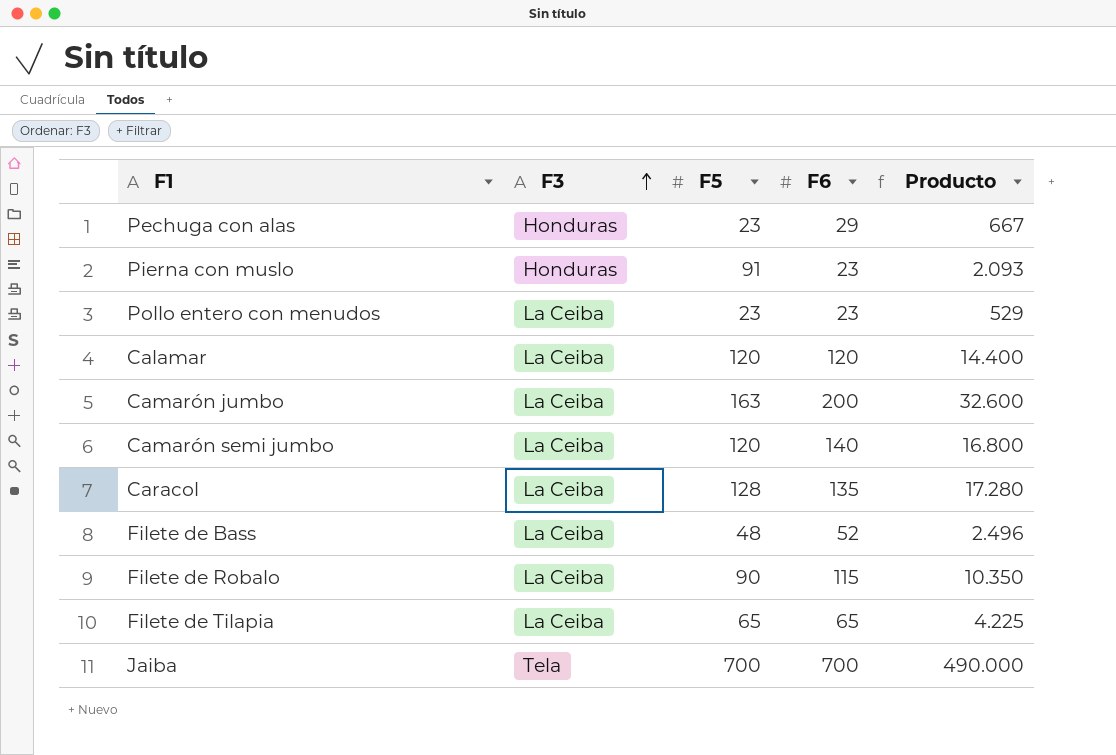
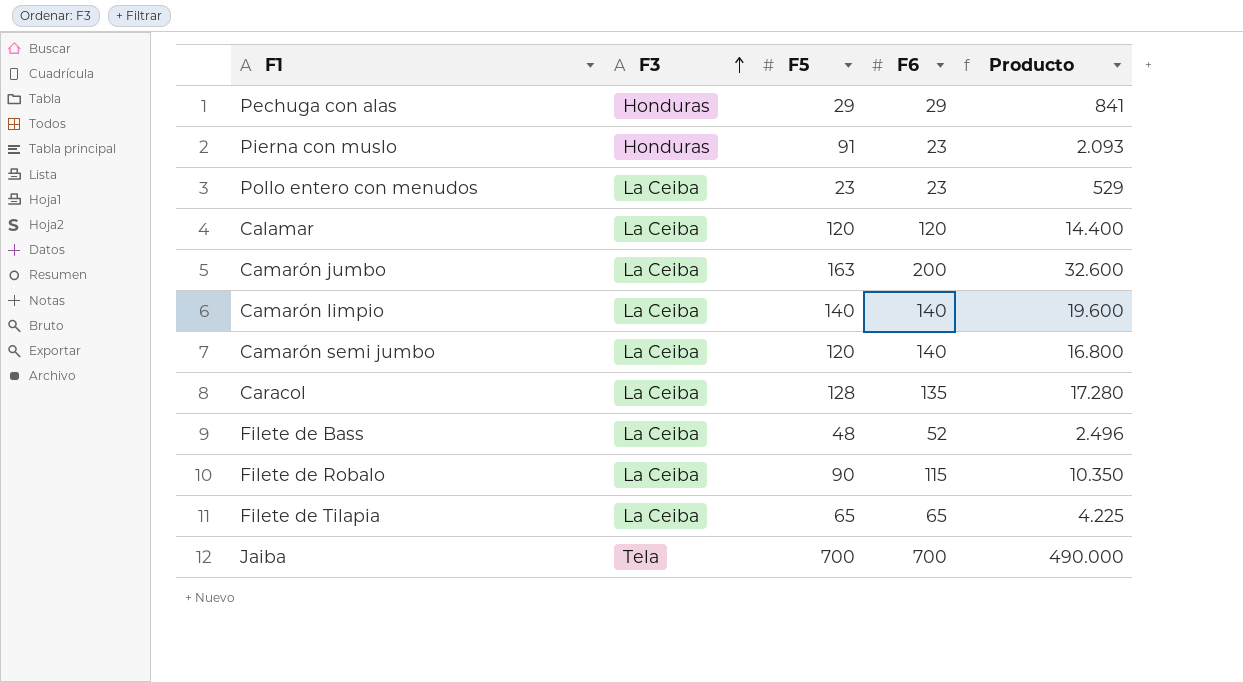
Pechuga con alas | F5: 23 -> 29
Pechuga con alas | Producto: 667 -> 841
row Camarón limpio: none -> La Ceiba | 140 | 140 | 19.600

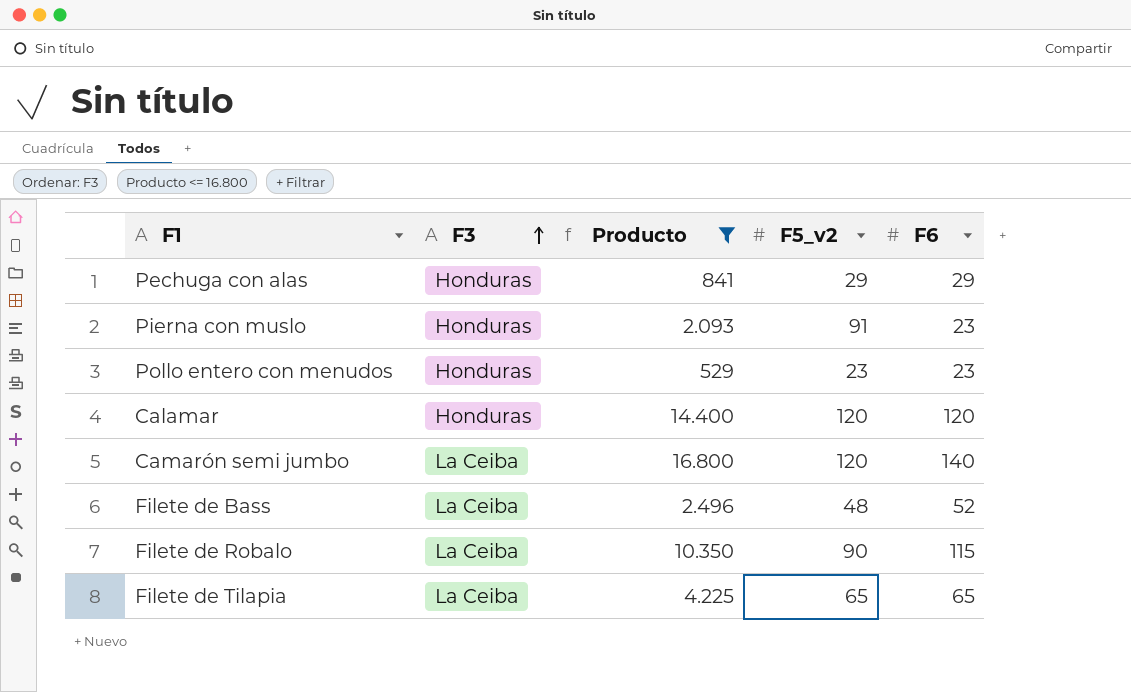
filter: none -> Producto <= 16.800
column Producto | position: 5 -> 3
column name: F5 -> F5_v2
Pollo entero con menudos | F3: La Ceiba -> Honduras
Calamar | F3: La Ceiba -> Honduras

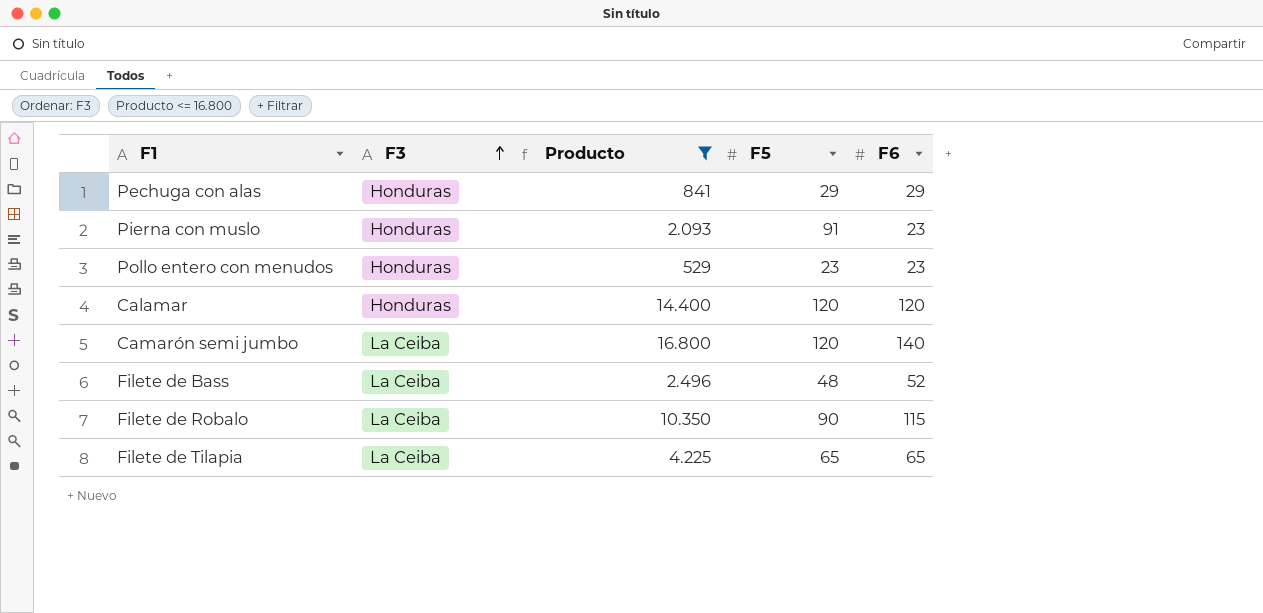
column name: F5_v2 -> F5

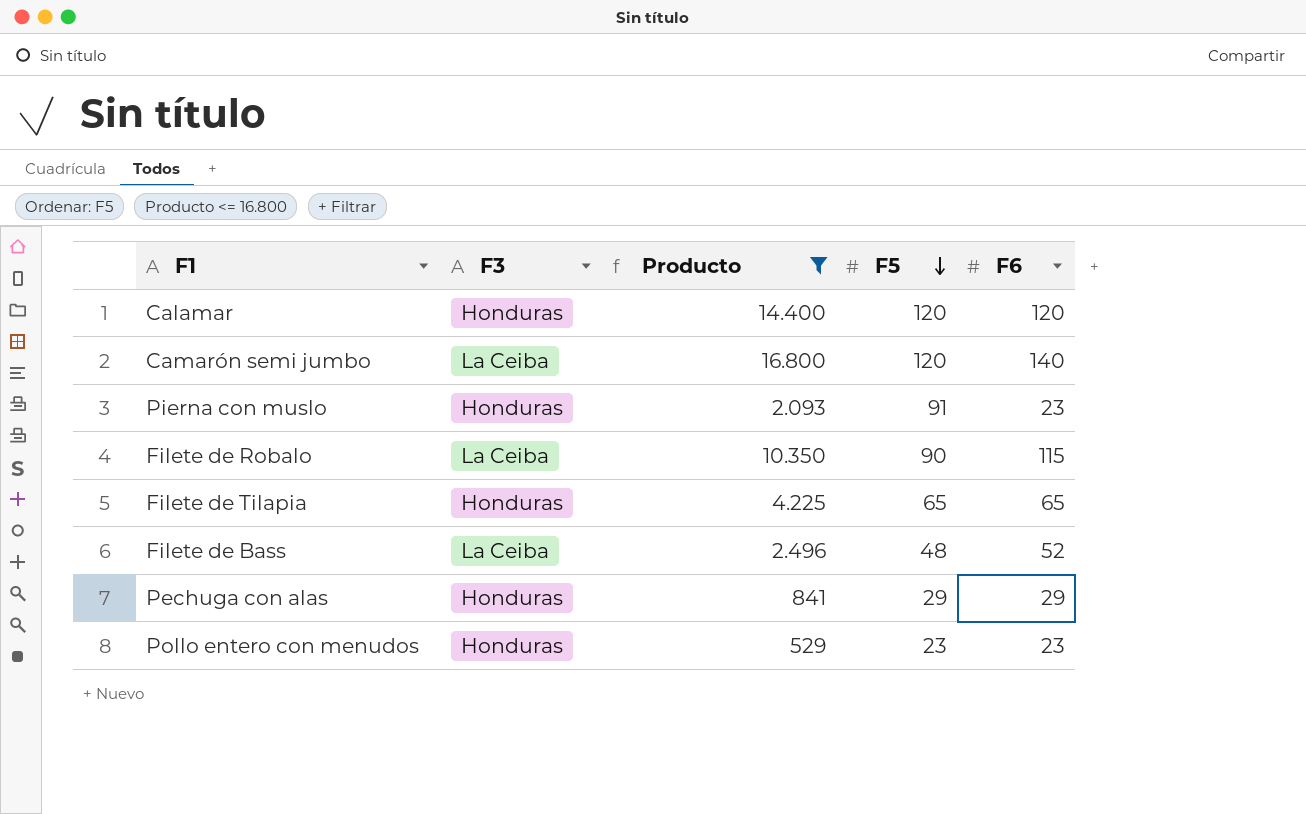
row order: F3 ascending -> F5 descending
Filete de Tilapia | F3: La Ceiba -> Honduras

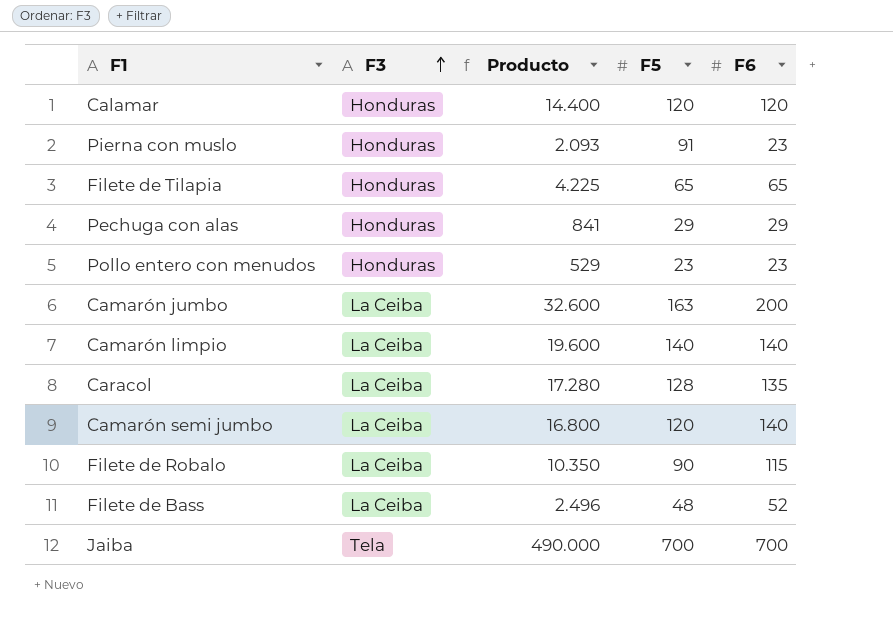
filter: Producto <= 16.800 -> none
row order: F5 descending -> F3 ascending

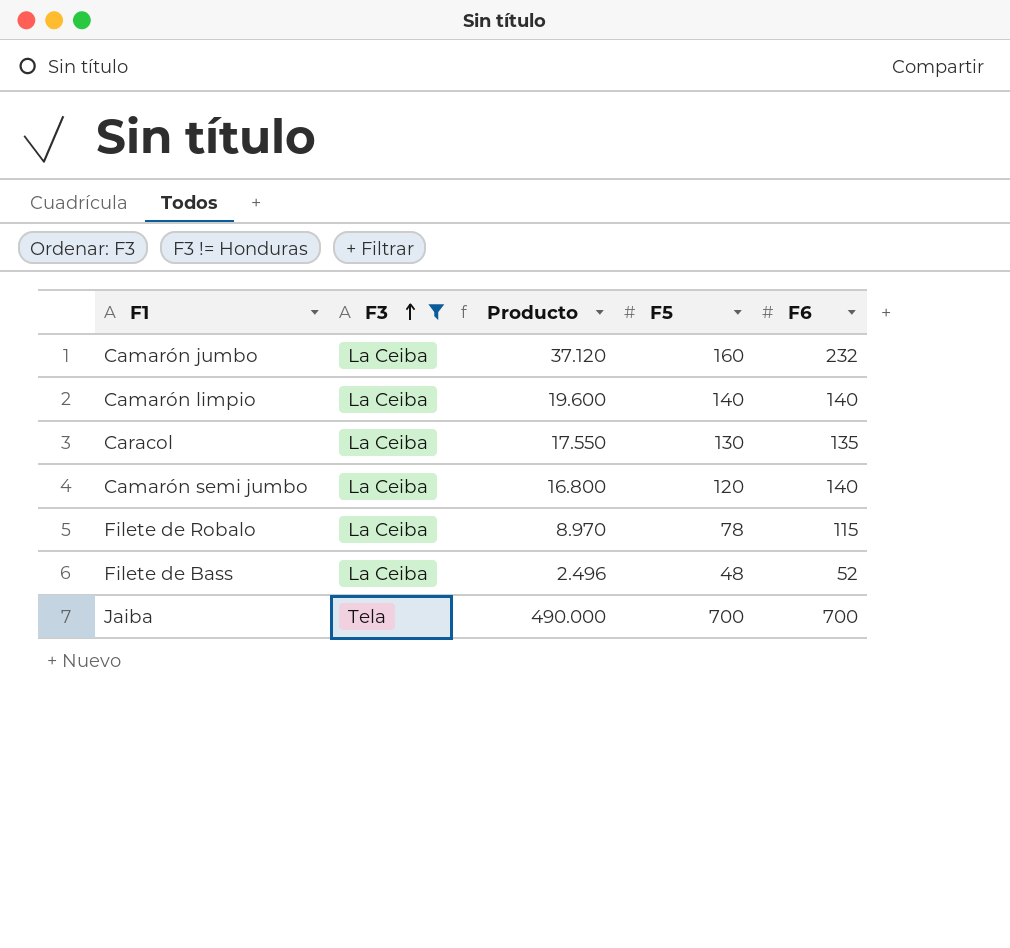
filter: none -> F3 != Honduras
Camarón jumbo | Producto: 32.600 -> 37.120
Camarón jumbo | F5: 163 -> 160
Camarón jumbo | F6: 200 -> 232
Caracol | Producto: 17.280 -> 17.550
Caracol | F5: 128 -> 130
Filete de Robalo | Producto: 10.350 -> 8.970
Filete de Robalo | F5: 90 -> 78

